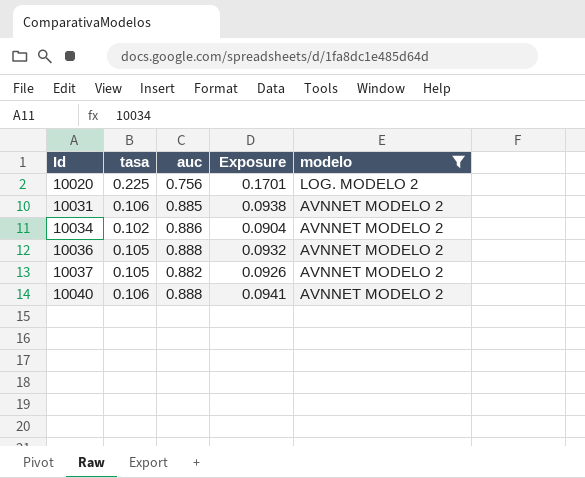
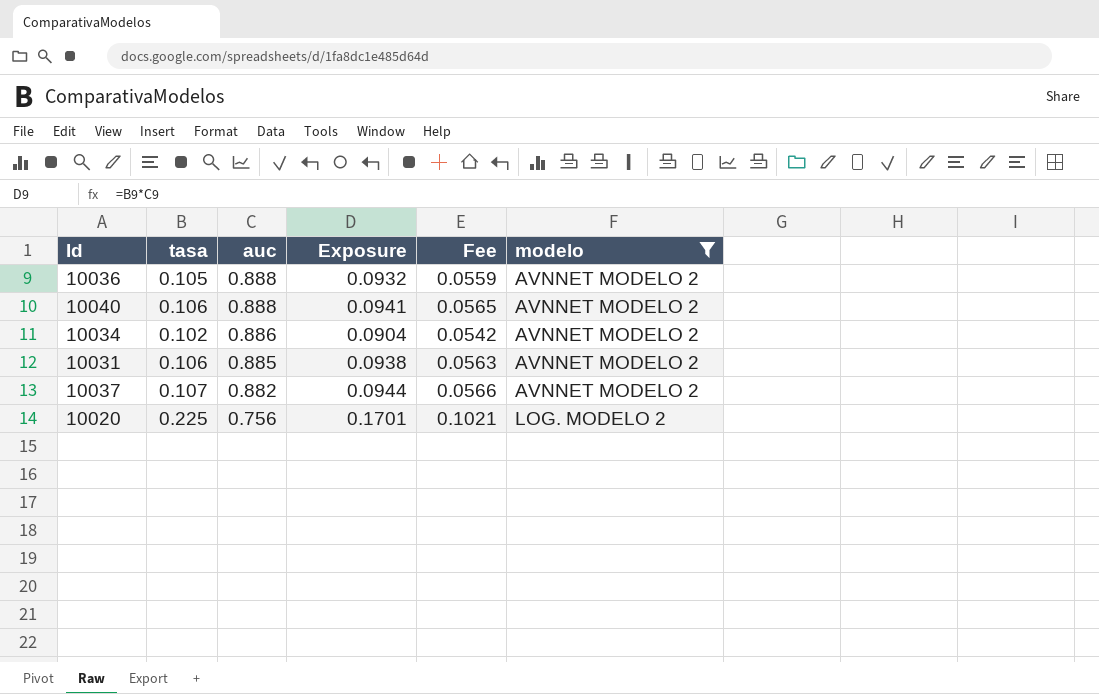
row order: Id ascending -> auc descending
column Fee | formula: none -> [Exposure] * 0.6
10037 | tasa: 0.105 -> 0.107
10037 | Exposure: 0.0926 -> 0.0944

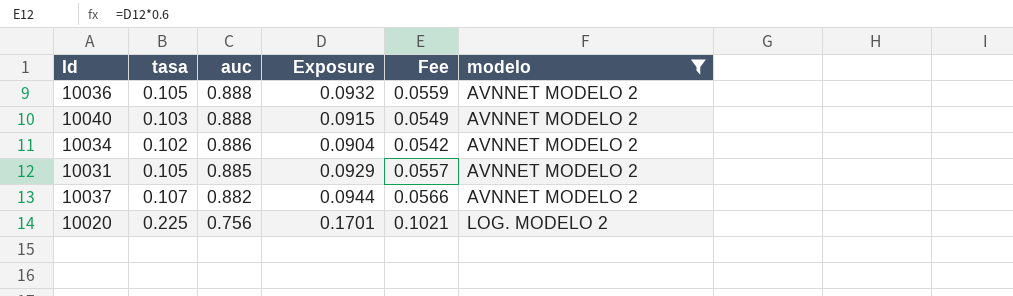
10040 | tasa: 0.106 -> 0.103
10040 | Exposure: 0.0941 -> 0.0915
10040 | Fee: 0.0565 -> 0.0549
10031 | tasa: 0.106 -> 0.105
10031 | Exposure: 0.0938 -> 0.0929
10031 | Fee: 0.0563 -> 0.0557

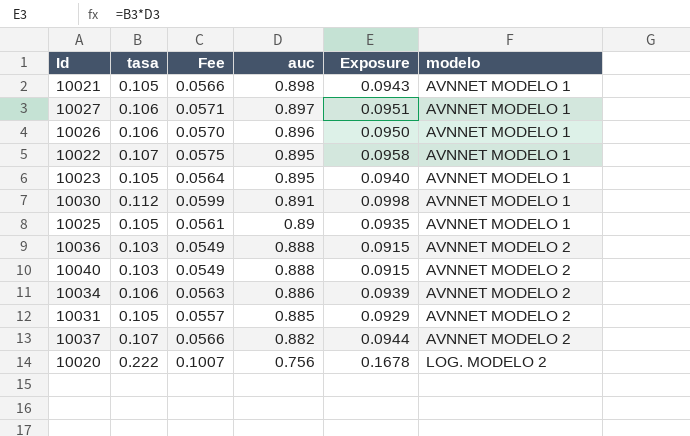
filter: modelo != AVNNET MODELO 1 -> none
column Fee | position: 5 -> 3
10036 | tasa: 0.105 -> 0.103
10036 | Fee: 0.0559 -> 0.0549
10036 | Exposure: 0.0932 -> 0.0915
10034 | tasa: 0.102 -> 0.106
10034 | Fee: 0.0542 -> 0.0563
10034 | Exposure: 0.0904 -> 0.0939
10020 | tasa: 0.225 -> 0.222
10020 | Fee: 0.1021 -> 0.1007
10020 | Exposure: 0.1701 -> 0.1678

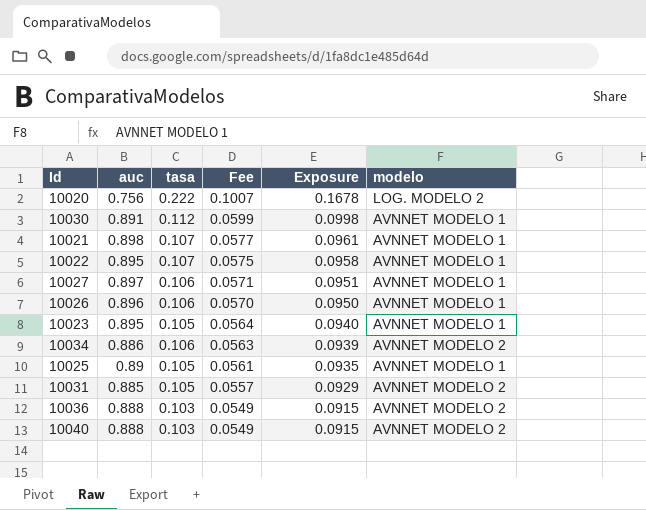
row order: auc descending -> Fee descending
column auc | position: 4 -> 2
row 10037: 0.107 | 0.0566 | 0.882 | 0.0944 | AVNNET MODELO 2 -> none
10021 | tasa: 0.105 -> 0.107
10021 | Fee: 0.0566 -> 0.0577
10021 | Exposure: 0.0943 -> 0.0961

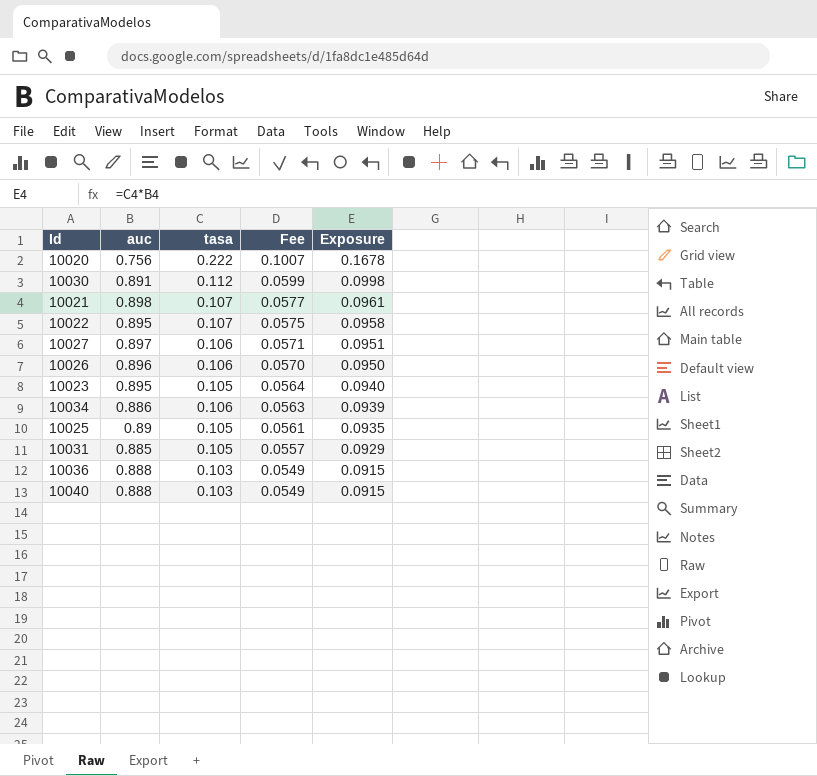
column modelo | position: 6 -> none

